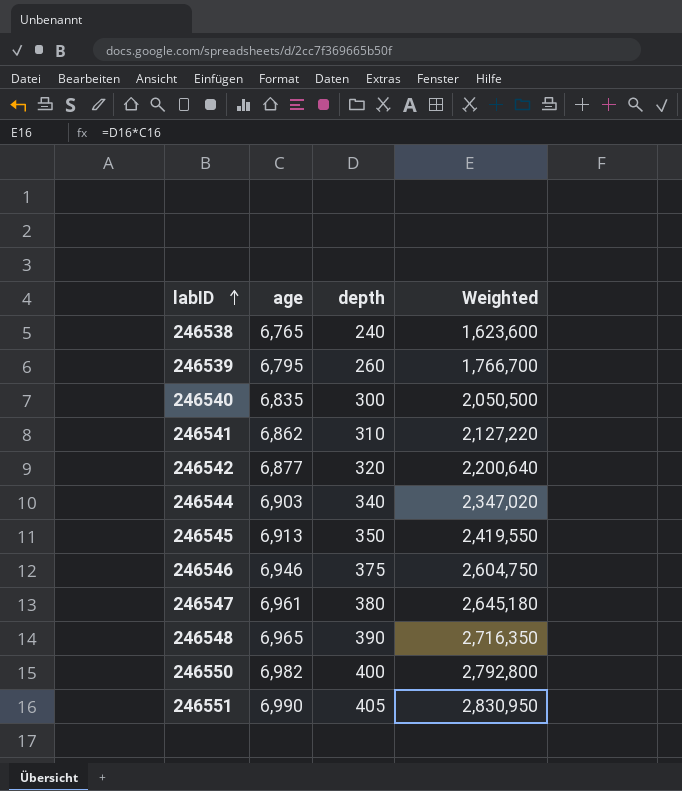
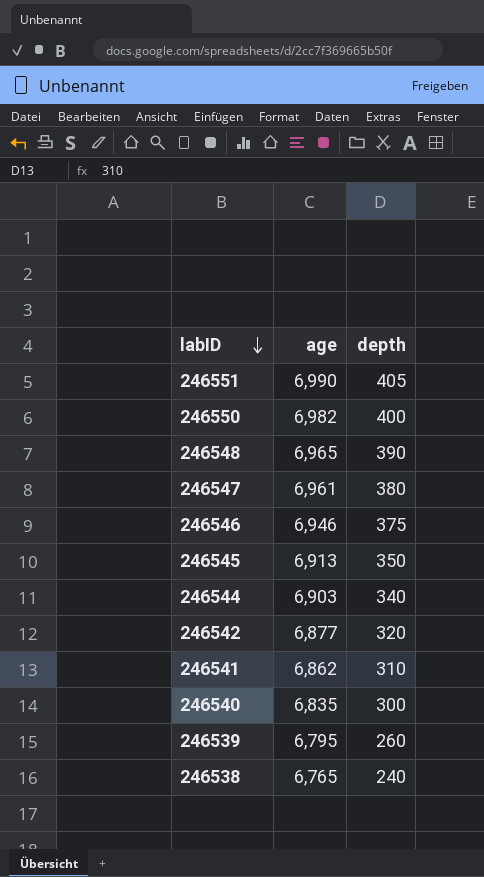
row order: labID ascending -> labID descending
column Weighted | formula: [age] * [depth] -> none

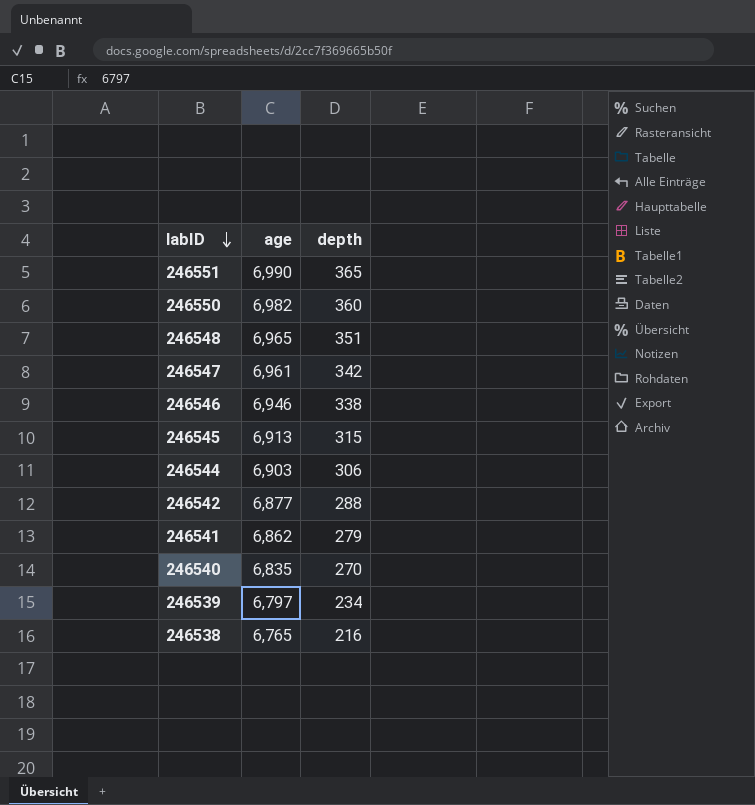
246551 | depth: 405 -> 365
246550 | depth: 400 -> 360
246548 | depth: 390 -> 351
246547 | depth: 380 -> 342
246546 | depth: 375 -> 338
246545 | depth: 350 -> 315
246544 | depth: 340 -> 306
246542 | depth: 320 -> 288
246541 | depth: 310 -> 279
246540 | depth: 300 -> 270
246539 | age: 6,795 -> 6,797
246539 | depth: 260 -> 234
246538 | depth: 240 -> 216

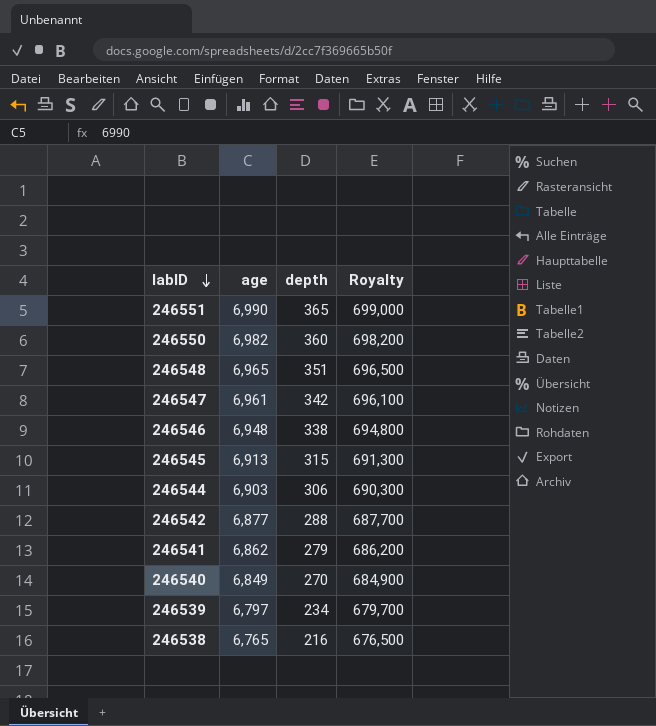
column Royalty | formula: none -> [age] * 100
246546 | age: 6,946 -> 6,948
246540 | age: 6,835 -> 6,849

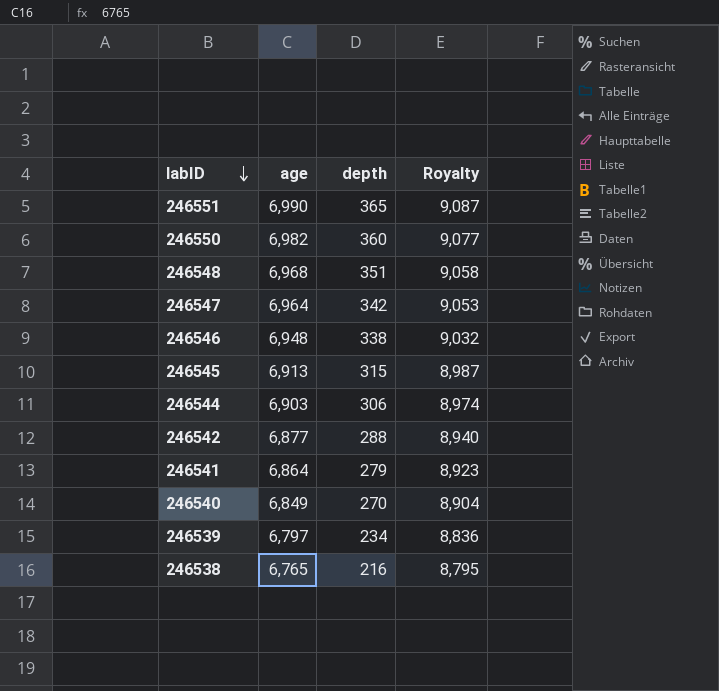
column Royalty | formula: [age] * 100 -> [age] * 1.3
246548 | age: 6,965 -> 6,968
246547 | age: 6,961 -> 6,964
246541 | age: 6,862 -> 6,864

